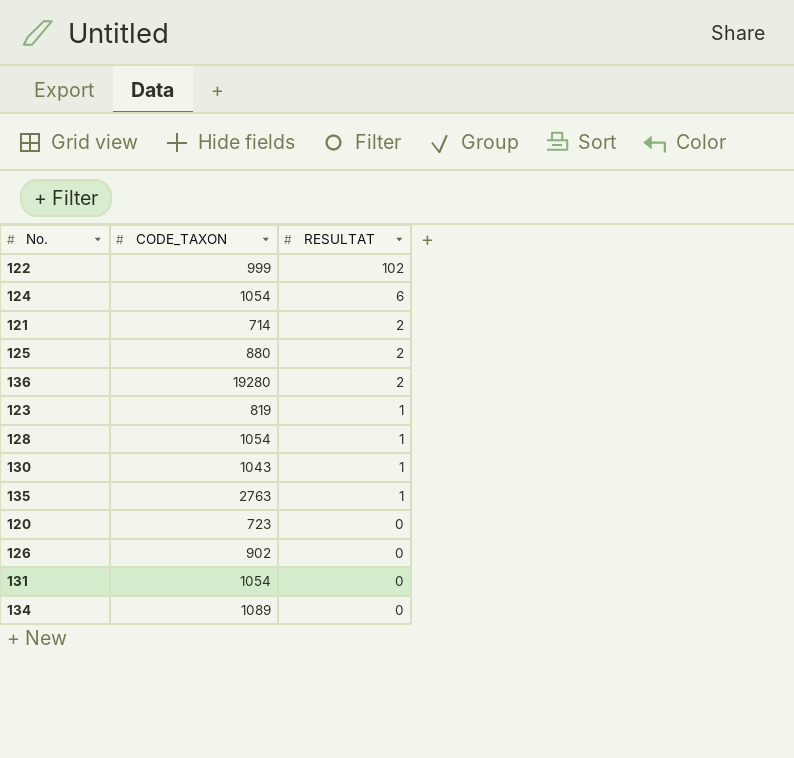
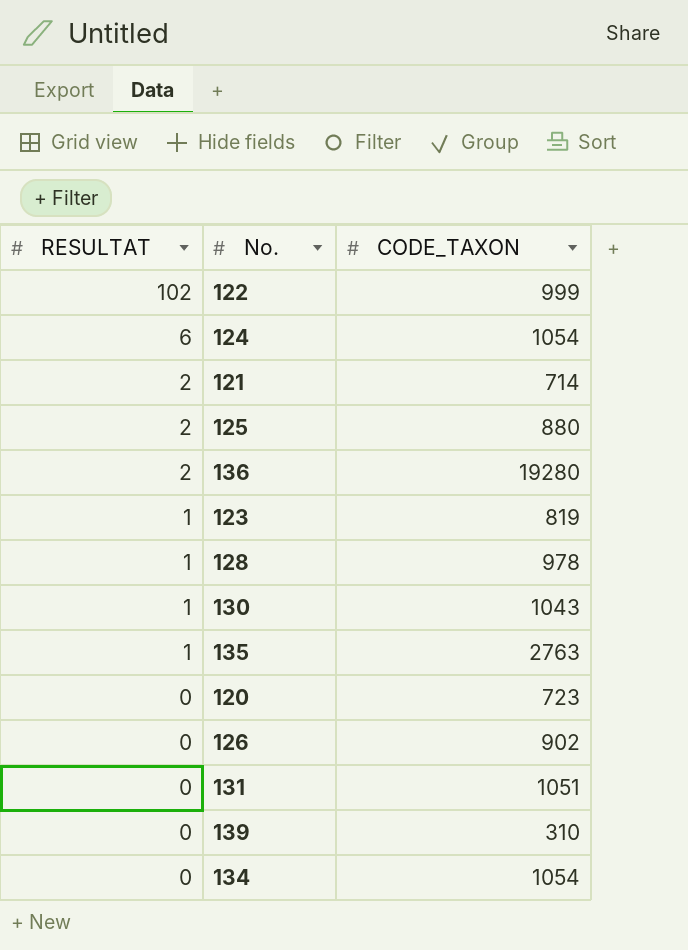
column RESULTAT | position: 3 -> 1
128 | CODE_TAXON: 1054 -> 978
131 | CODE_TAXON: 1054 -> 1051
row 139: none -> 0 | 310
134 | CODE_TAXON: 1089 -> 1054

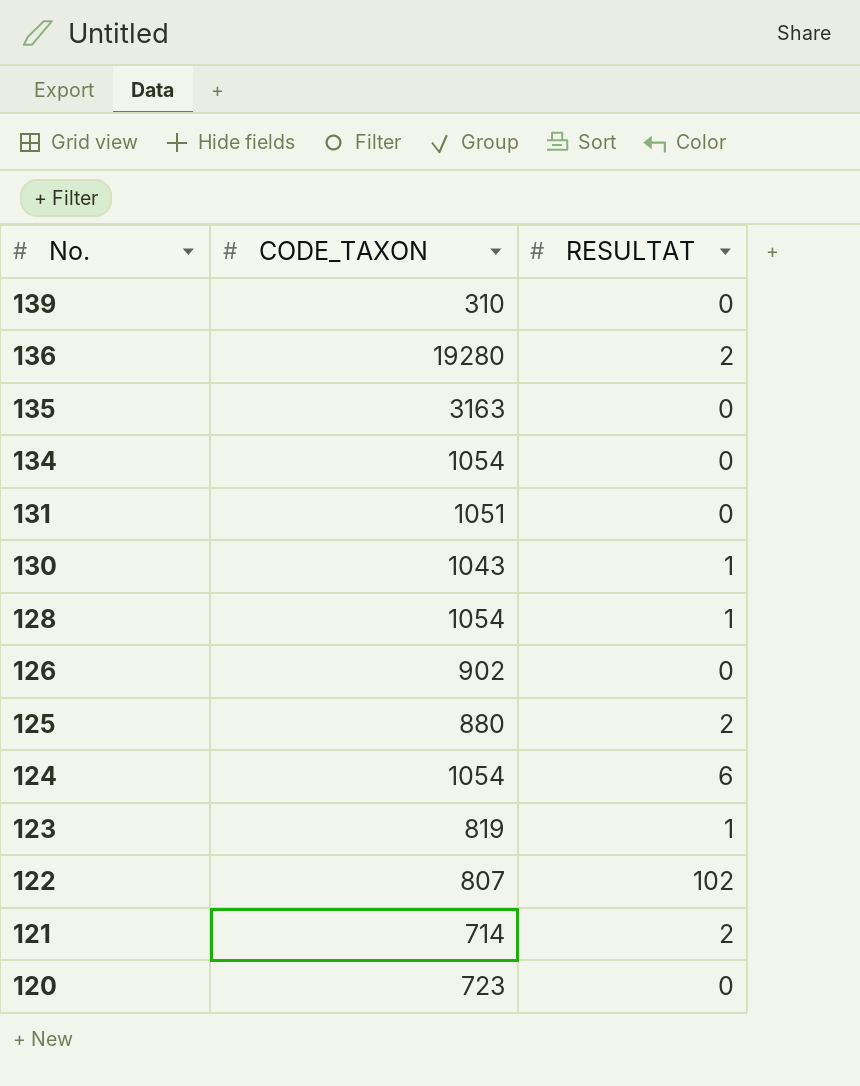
row order: RESULTAT descending -> No. descending
column RESULTAT | position: 1 -> 3
135 | CODE_TAXON: 2763 -> 3163
135 | RESULTAT: 1 -> 0
128 | CODE_TAXON: 978 -> 1054
122 | CODE_TAXON: 999 -> 807

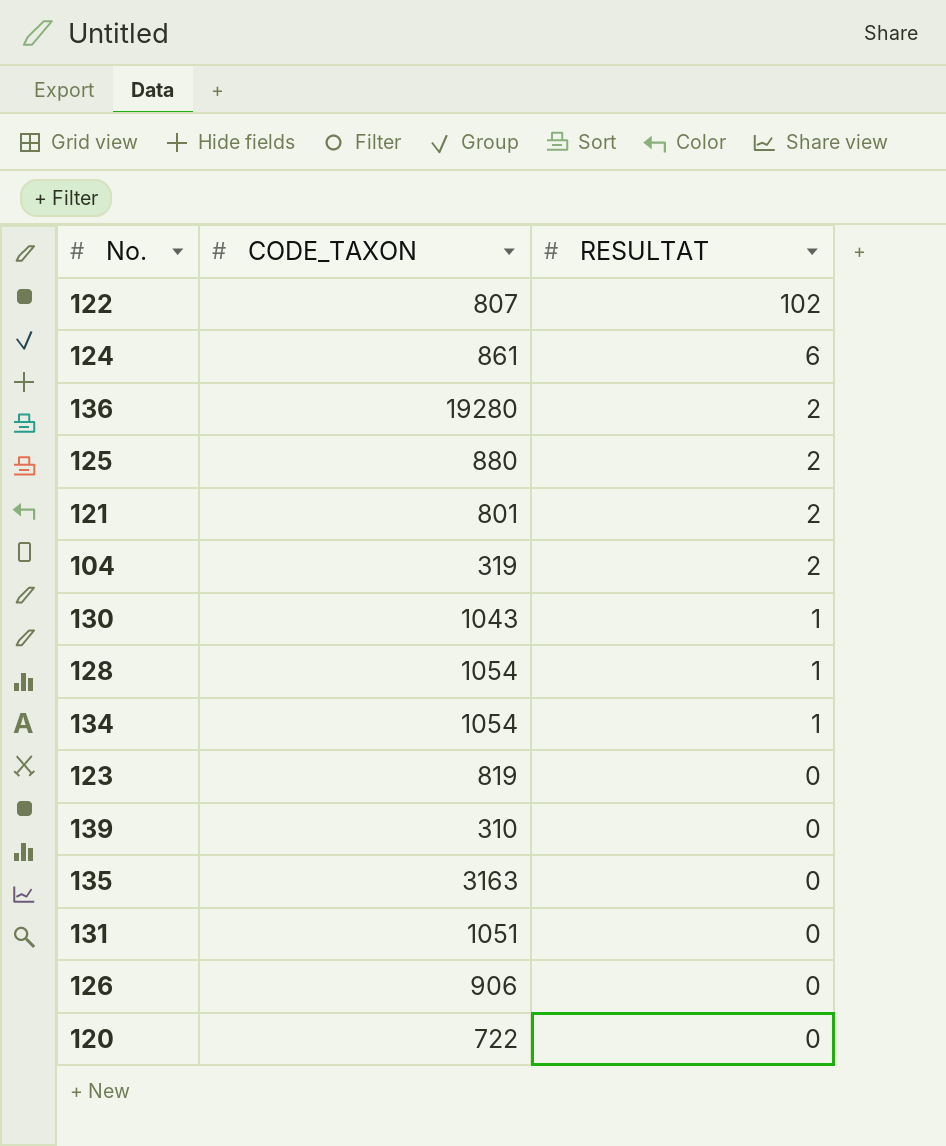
row order: No. descending -> RESULTAT descending
124 | CODE_TAXON: 1054 -> 861
121 | CODE_TAXON: 714 -> 801
row 104: none -> 319 | 2
134 | RESULTAT: 0 -> 1
123 | RESULTAT: 1 -> 0
126 | CODE_TAXON: 902 -> 906
120 | CODE_TAXON: 723 -> 722

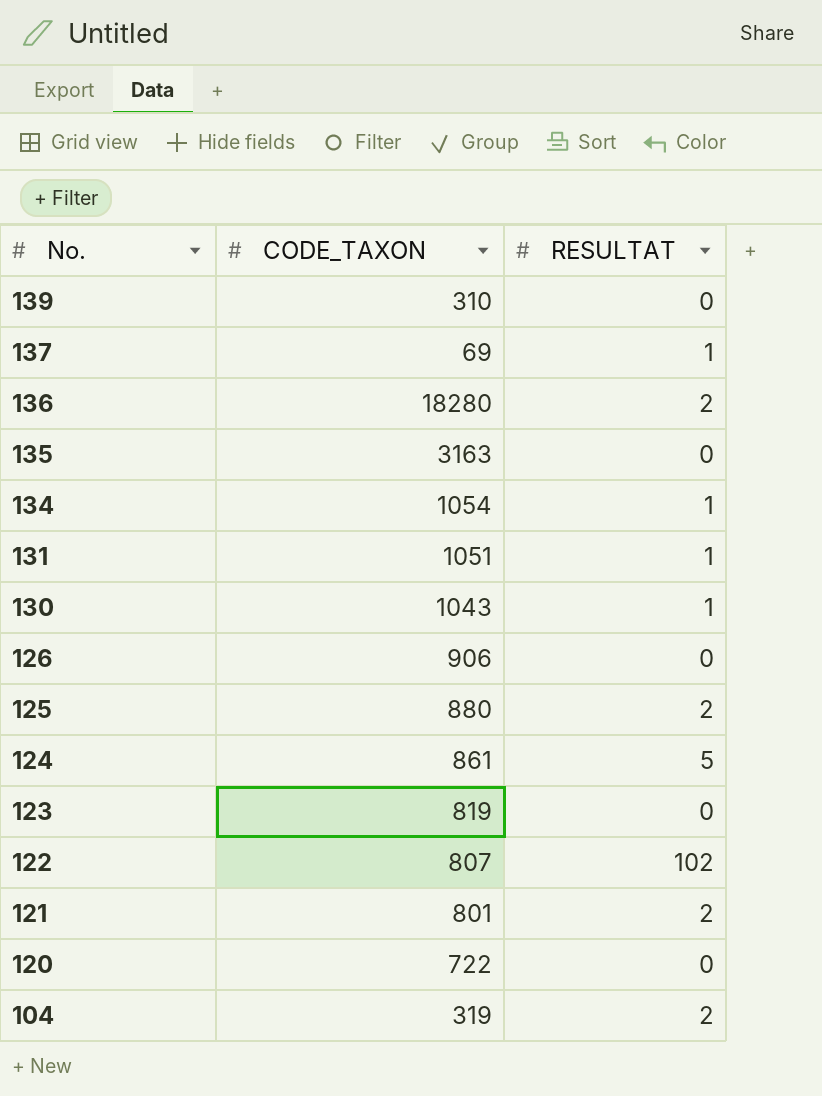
row order: RESULTAT descending -> No. descending
row 128: 1054 | 1 -> none
row 137: none -> 69 | 1
136 | CODE_TAXON: 19280 -> 18280
131 | RESULTAT: 0 -> 1
124 | RESULTAT: 6 -> 5

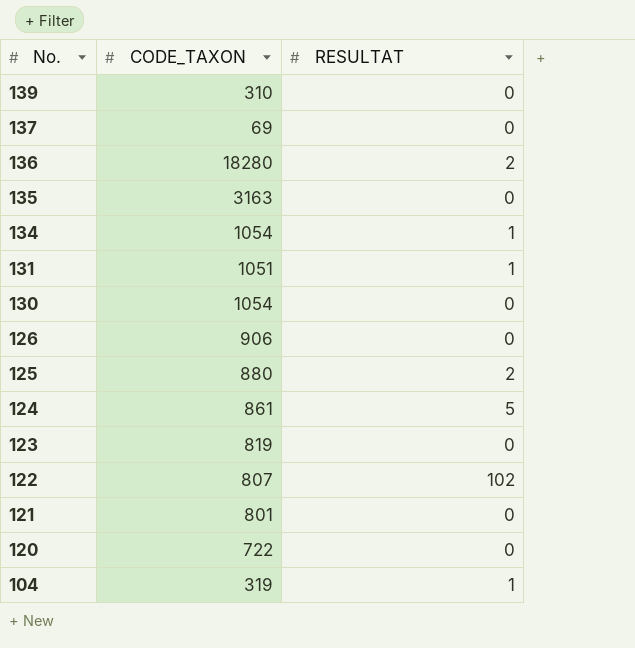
137 | RESULTAT: 1 -> 0
130 | CODE_TAXON: 1043 -> 1054
130 | RESULTAT: 1 -> 0
121 | RESULTAT: 2 -> 0
104 | RESULTAT: 2 -> 1

